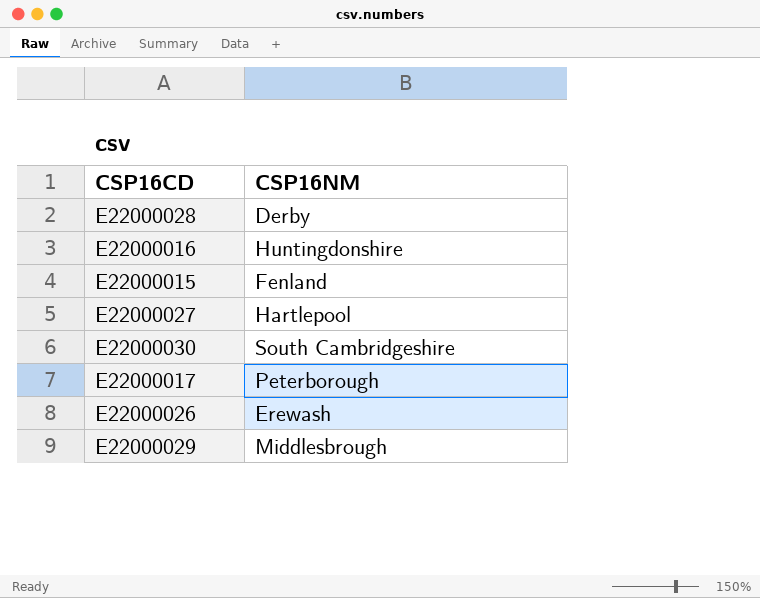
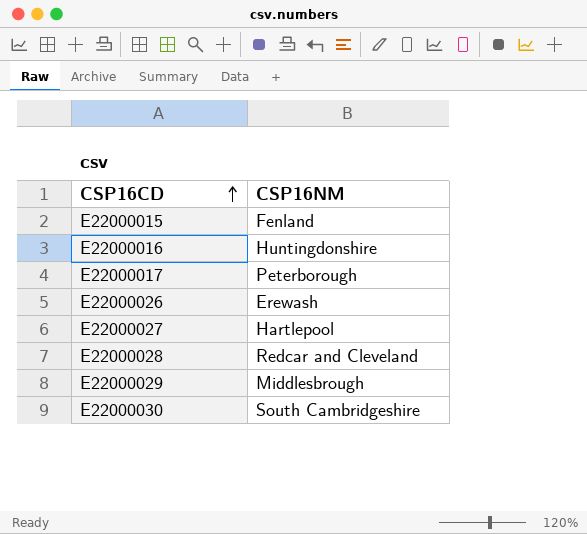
row order: none -> CSP16CD ascending
E22000028 | CSP16NM: Derby -> Redcar and Cleveland

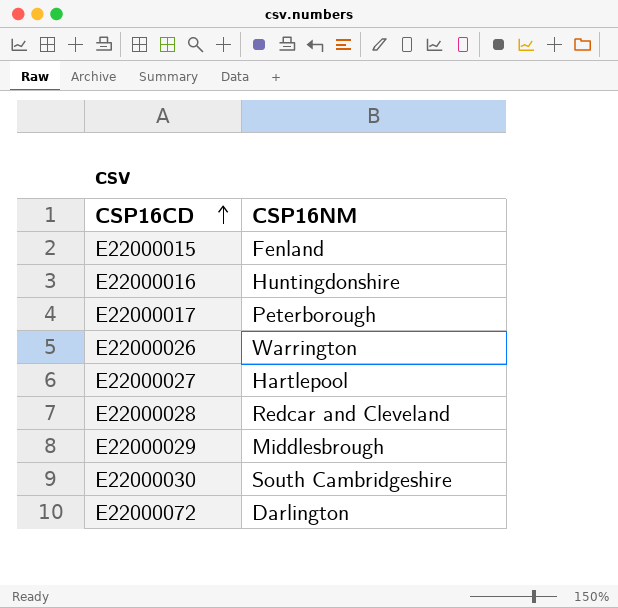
E22000026 | CSP16NM: Erewash -> Warrington
row E22000072: none -> Darlington

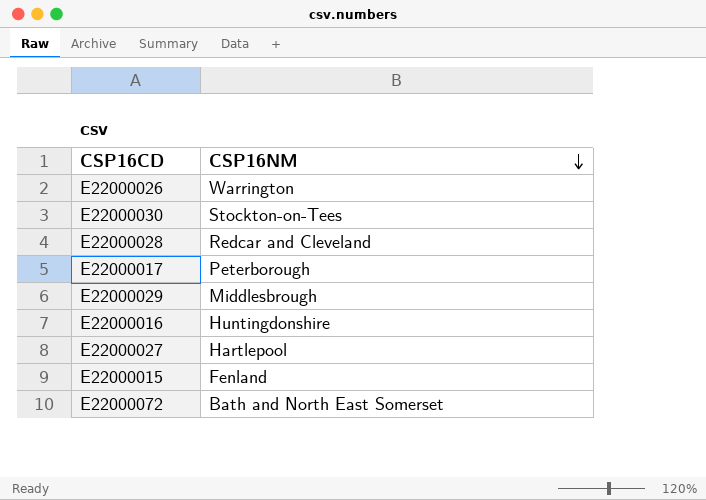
row order: CSP16CD ascending -> CSP16NM descending
E22000030 | CSP16NM: South Cambridgeshire -> Stockton-on-Tees
E22000072 | CSP16NM: Darlington -> Bath and North East Somerset

